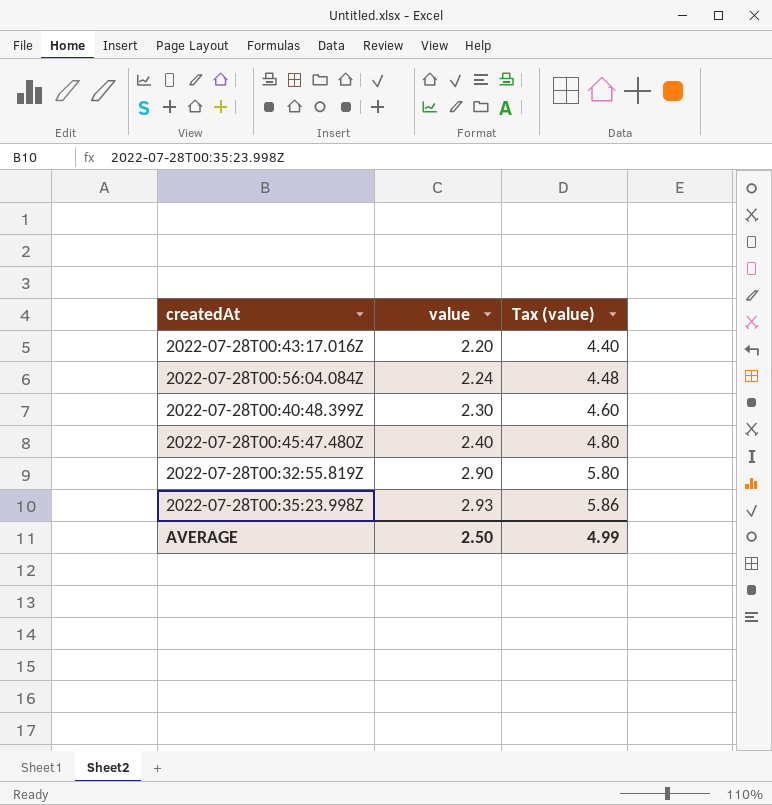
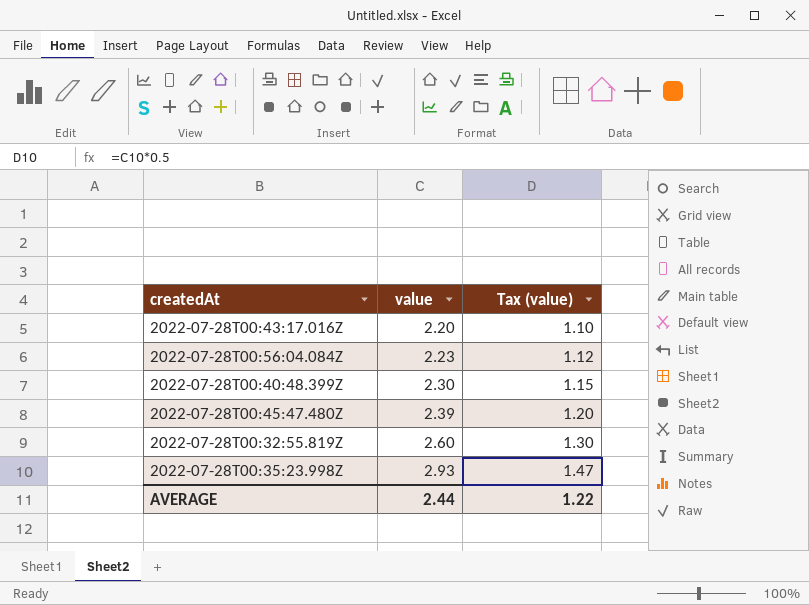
column Tax (value) | formula: [value] * 2 -> [value] * 0.5
2022-07-28T00:56:04.084Z | value: 2.24 -> 2.23
2022-07-28T00:45:47.480Z | value: 2.40 -> 2.39
2022-07-28T00:32:55.819Z | value: 2.90 -> 2.60
AVERAGE | value: 2.50 -> 2.44
AVERAGE | Tax (value): 4.99 -> 1.22

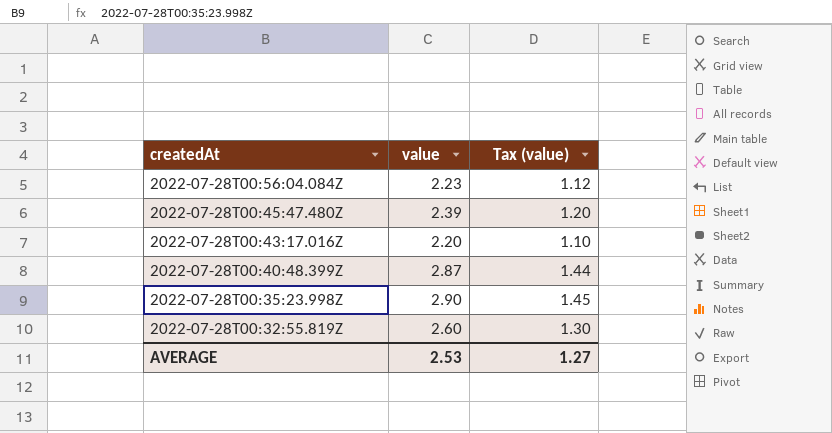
row order: value ascending -> createdAt descending
2022-07-28T00:40:48.399Z | value: 2.30 -> 2.87
2022-07-28T00:40:48.399Z | Tax (value): 1.15 -> 1.44
2022-07-28T00:35:23.998Z | value: 2.93 -> 2.90
2022-07-28T00:35:23.998Z | Tax (value): 1.47 -> 1.45
AVERAGE | value: 2.44 -> 2.53
AVERAGE | Tax (value): 1.22 -> 1.27

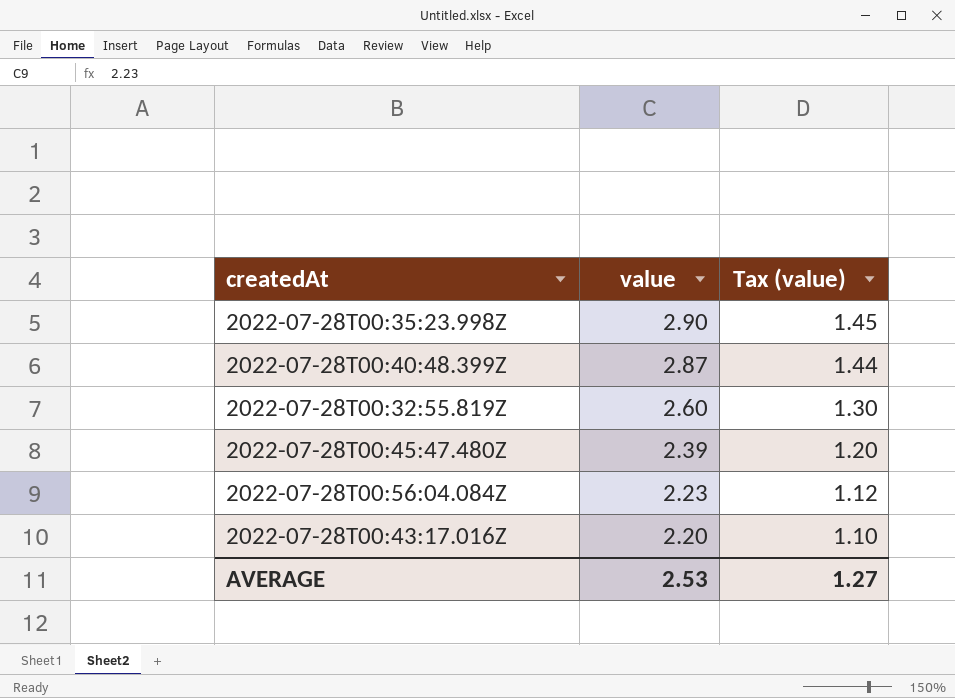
row order: createdAt descending -> value descending

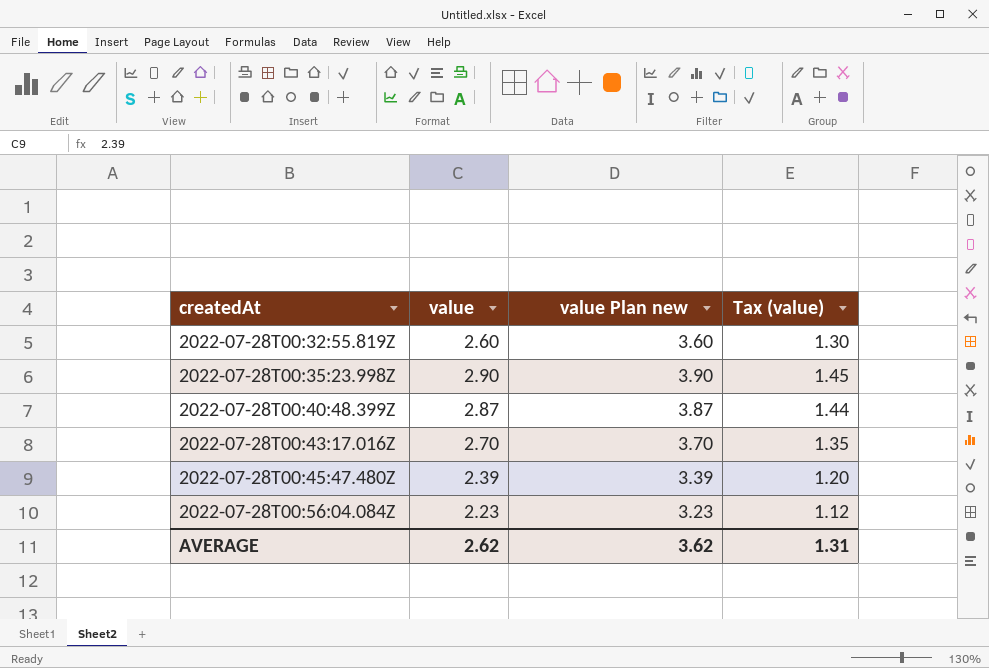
row order: value descending -> createdAt ascending
column value Plan new | formula: none -> [value] + 1
2022-07-28T00:43:17.016Z | value: 2.20 -> 2.70
2022-07-28T00:43:17.016Z | Tax (value): 1.10 -> 1.35
AVERAGE | value: 2.53 -> 2.62
AVERAGE | Tax (value): 1.27 -> 1.31

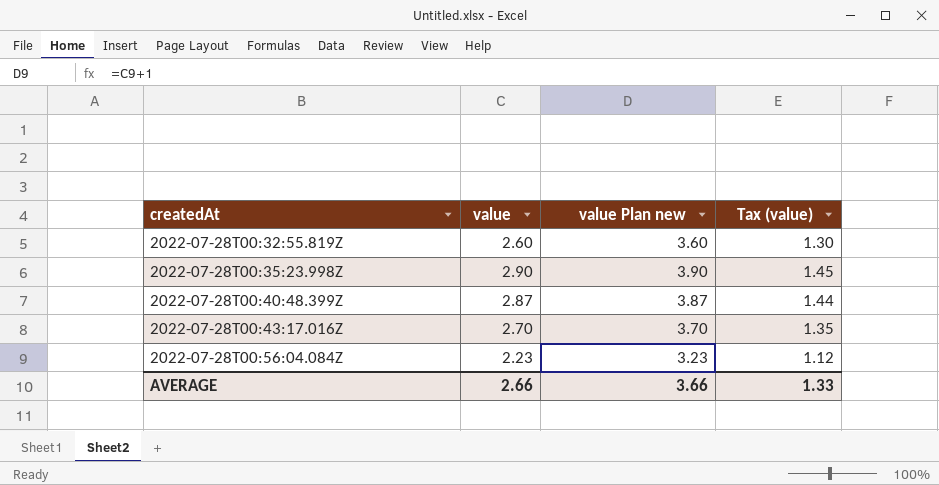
row 2022-07-28T00:45:47.480Z: 2.39 | 3.39 | 1.20 -> none
AVERAGE | value: 2.62 -> 2.66
AVERAGE | value Plan new: 3.62 -> 3.66
AVERAGE | Tax (value): 1.31 -> 1.33

